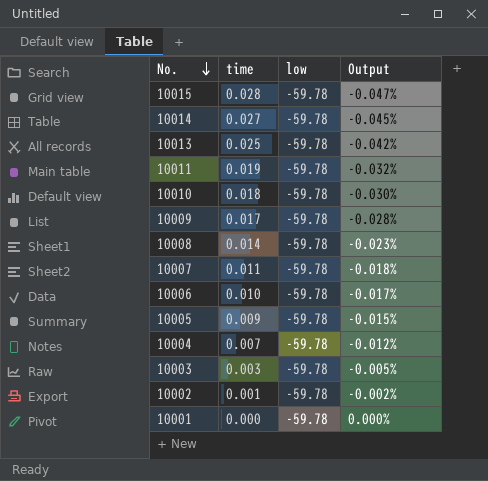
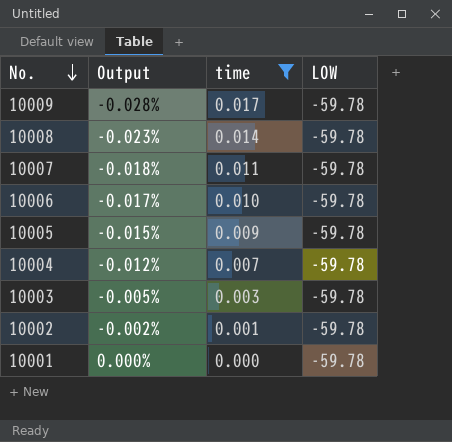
filter: none -> time <= 0.017
column Output | position: 4 -> 2
column name: low -> LOW

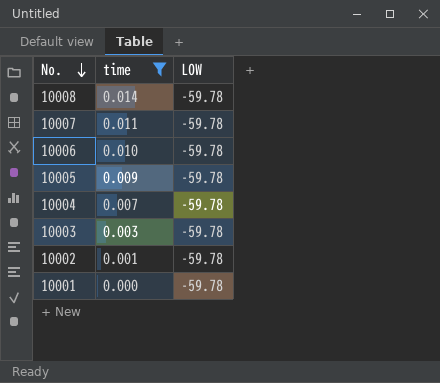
column Output | formula: [time] / [LOW] -> none
row 10009: -0.028% | 0.017 | -59.78 -> none

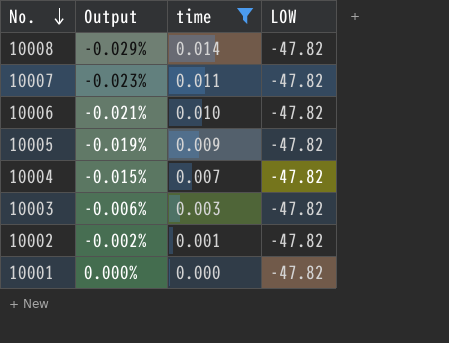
column Output | formula: none -> [time] / [LOW]
10008 | LOW: -59.78 -> -47.82
10007 | LOW: -59.78 -> -47.82
10006 | LOW: -59.78 -> -47.82
10005 | LOW: -59.78 -> -47.82
10004 | LOW: -59.78 -> -47.82
10003 | LOW: -59.78 -> -47.82
10002 | LOW: -59.78 -> -47.82
10001 | LOW: -59.78 -> -47.82

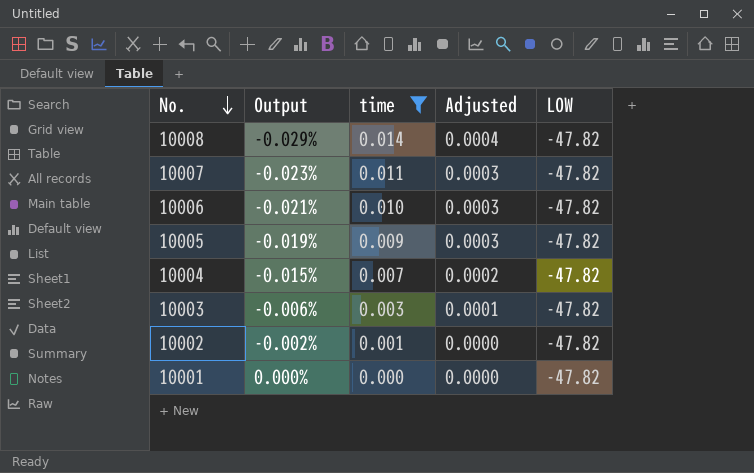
column Adjusted | formula: none -> [time] * 0.03

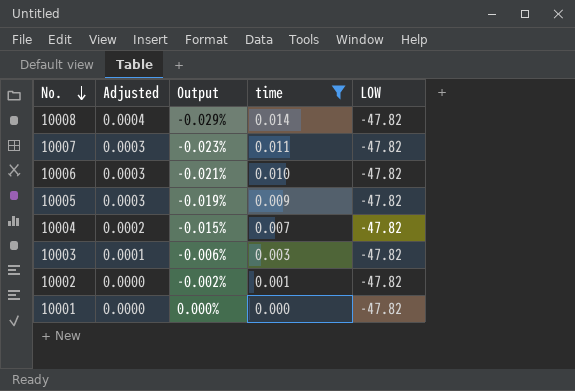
column Adjusted | position: 4 -> 2

